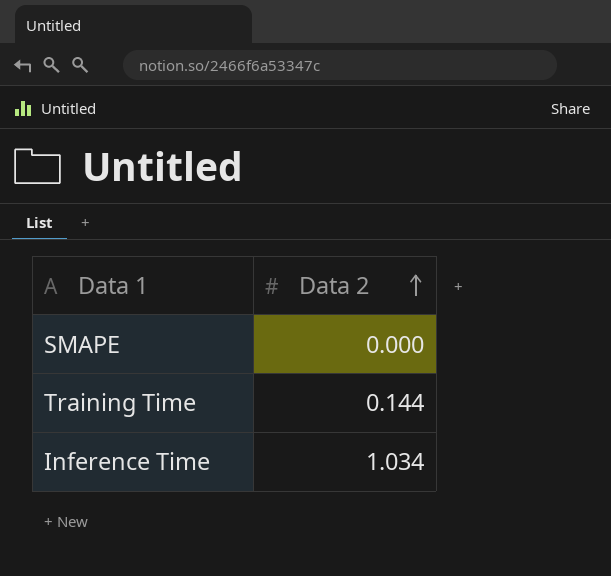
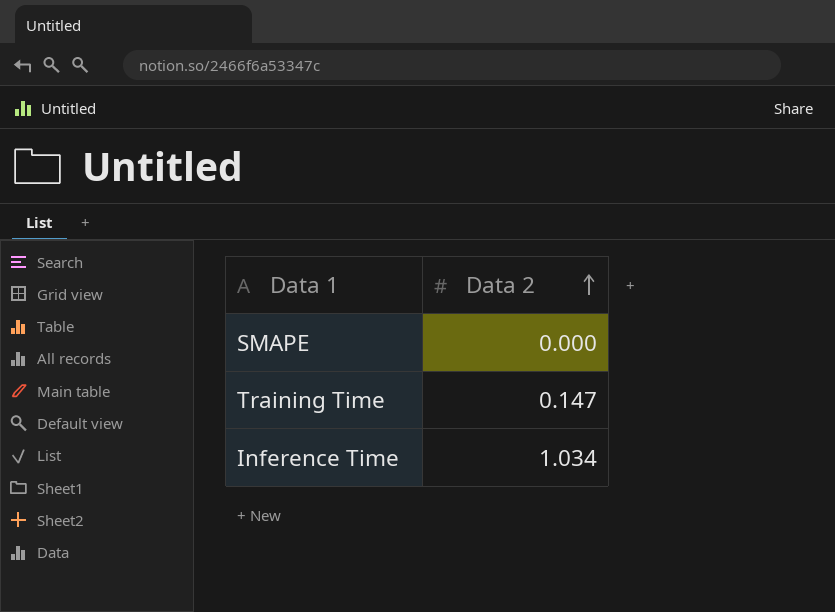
Training Time | Data 2: 0.144 -> 0.147

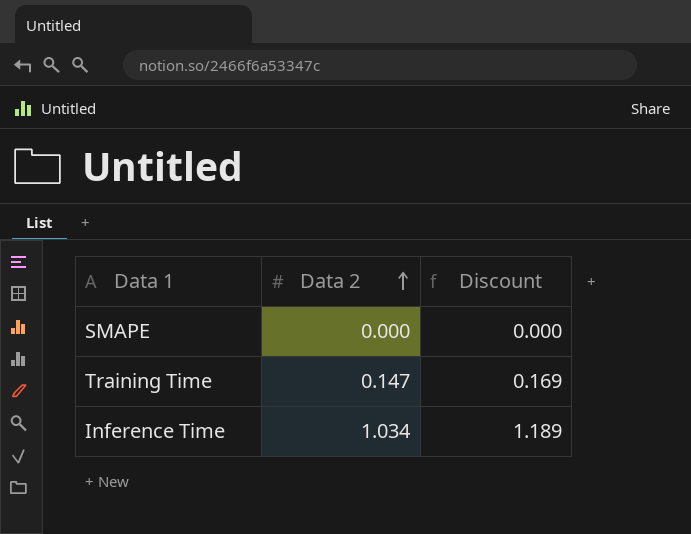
column Discount | formula: none -> [Data 2] * 1.15

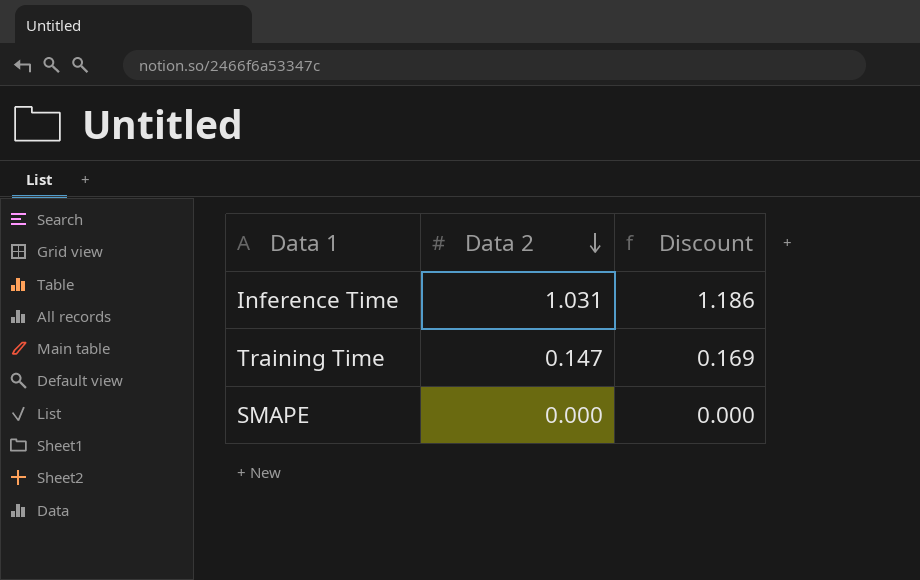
row order: Data 2 ascending -> Data 2 descending
Inference Time | Data 2: 1.034 -> 1.031
Inference Time | Discount: 1.189 -> 1.186

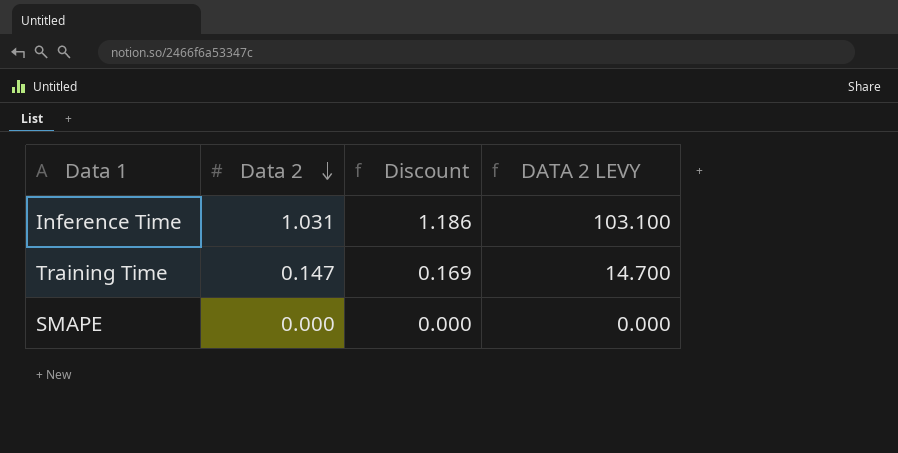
column DATA 2 LEVY | formula: none -> [Data 2] * 100

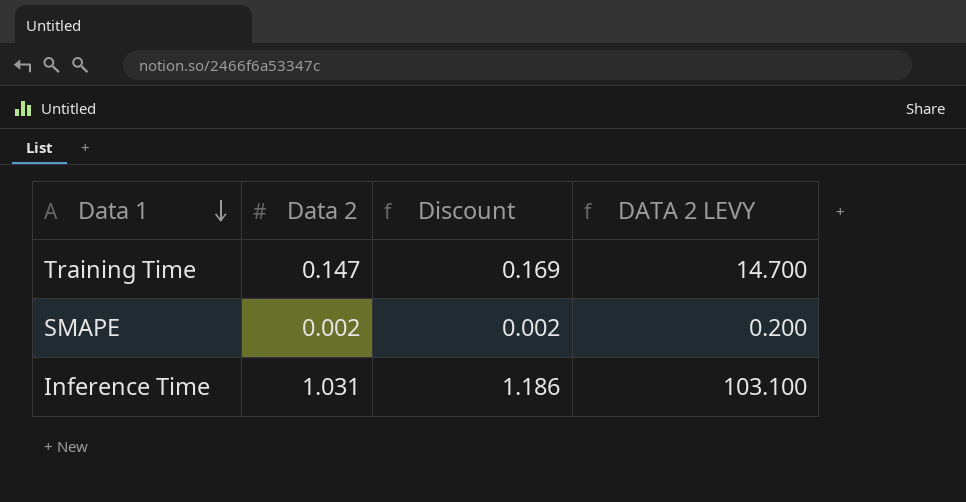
row order: Data 2 descending -> Data 1 descending
SMAPE | Data 2: 0.000 -> 0.002
SMAPE | Discount: 0.000 -> 0.002
SMAPE | DATA 2 LEVY: 0.000 -> 0.200

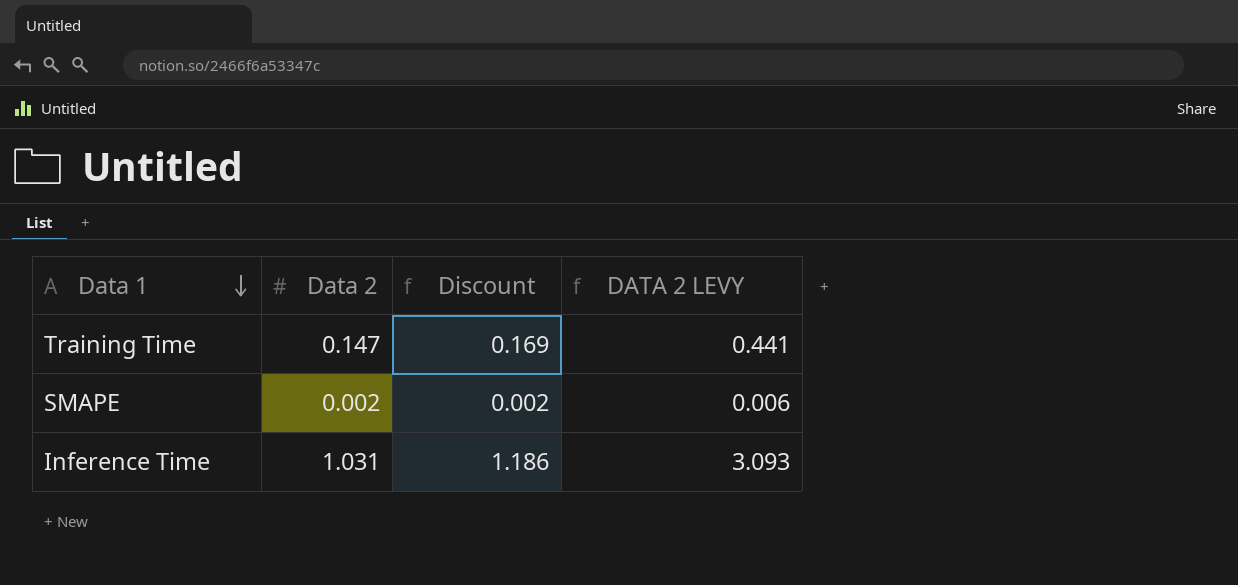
column DATA 2 LEVY | formula: [Data 2] * 100 -> [Data 2] * 3

